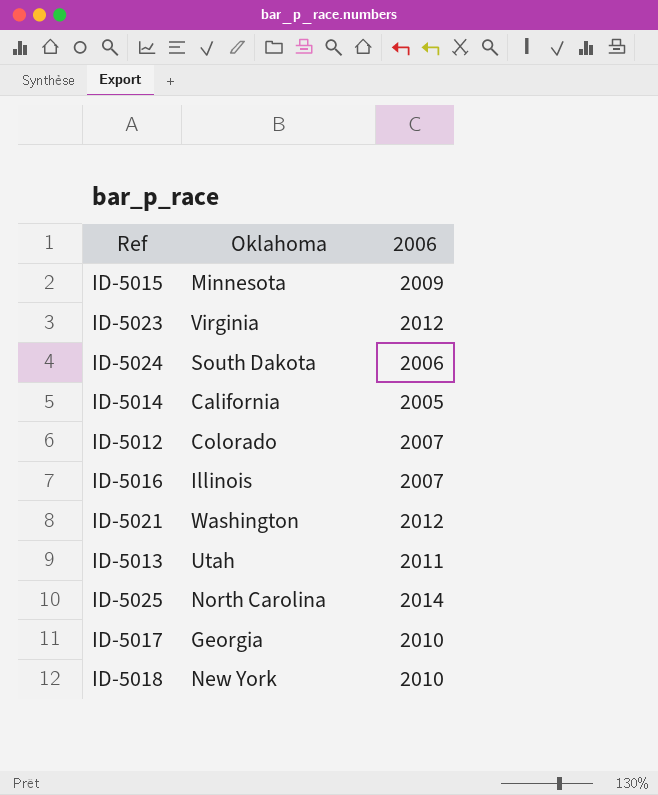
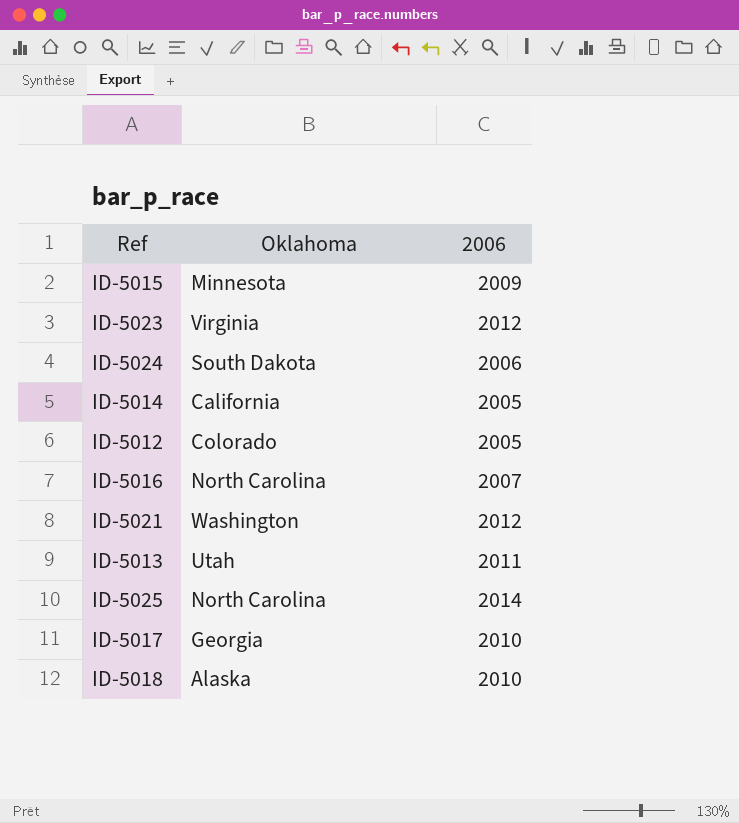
ID-5012 | 2006: 2007 -> 2005
ID-5016 | Oklahoma: Illinois -> North Carolina
ID-5018 | Oklahoma: New York -> Alaska

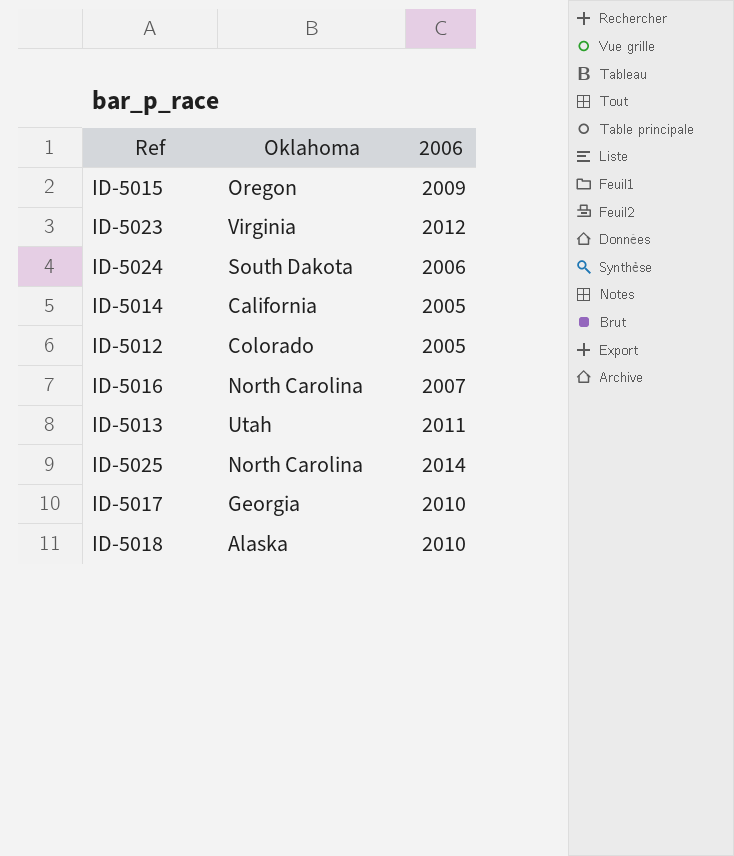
row ID-5021: Washington | 2012 -> none
ID-5015 | Oklahoma: Minnesota -> Oregon

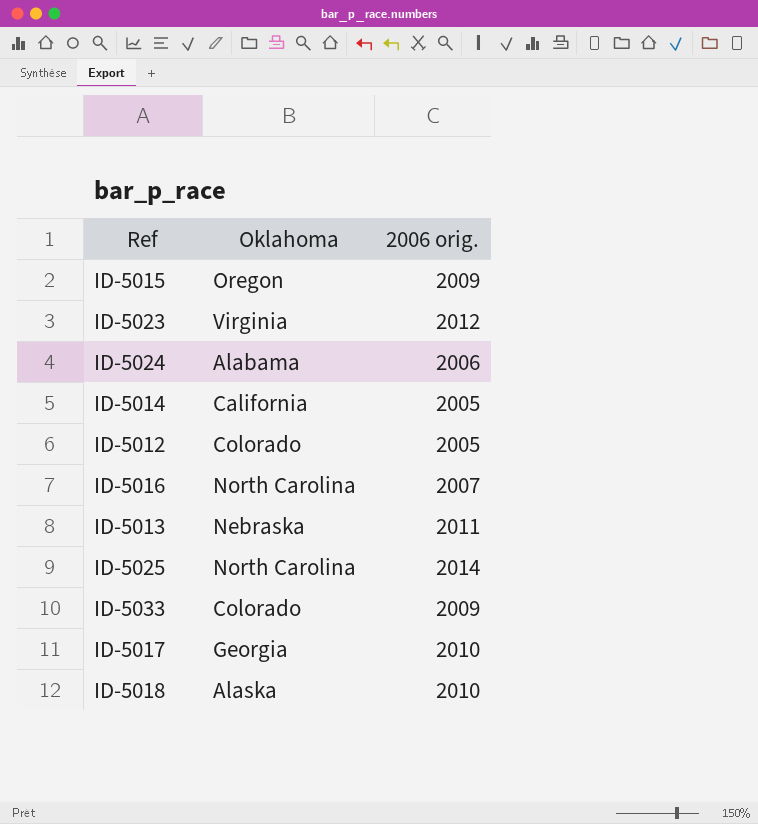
column name: 2006 -> 2006 orig.
ID-5024 | Oklahoma: South Dakota -> Alabama
ID-5013 | Oklahoma: Utah -> Nebraska
row ID-5033: none -> Colorado | 2009

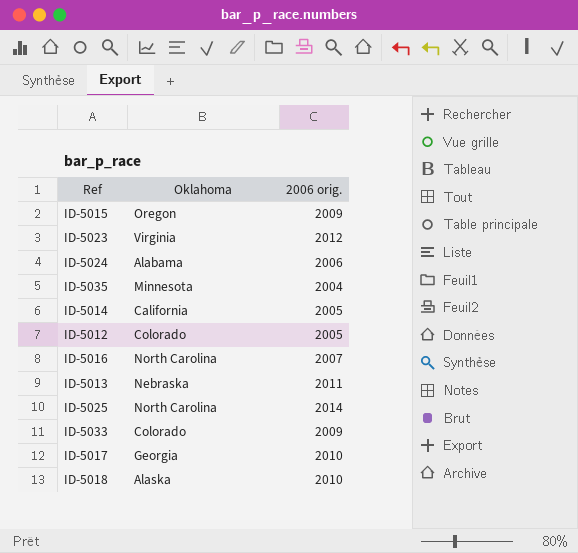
row ID-5035: none -> Minnesota | 2004

